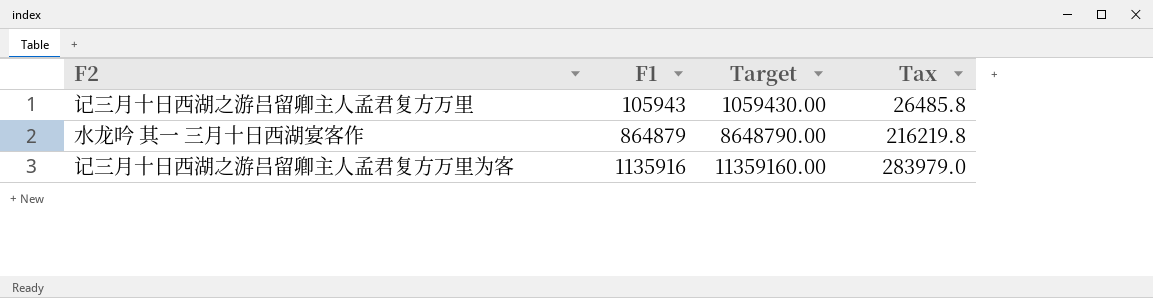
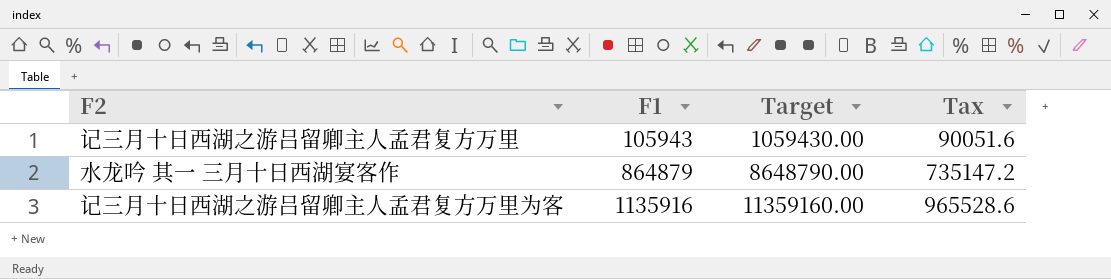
column Tax | formula: [F1] * 0.25 -> [F1] * 0.85

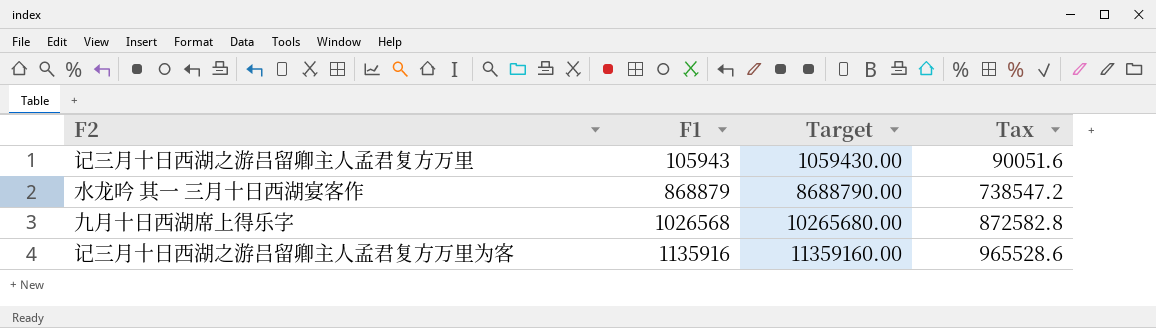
水龙吟 其一 三月十日西湖宴客作 | F1: 864879 -> 868879
水龙吟 其一 三月十日西湖宴客作 | Target: 8648790.00 -> 8688790.00
水龙吟 其一 三月十日西湖宴客作 | Tax: 735147.2 -> 738547.2
row 九月十日西湖席上得乐字: none -> 1026568 | 10265680.00 | 872582.8

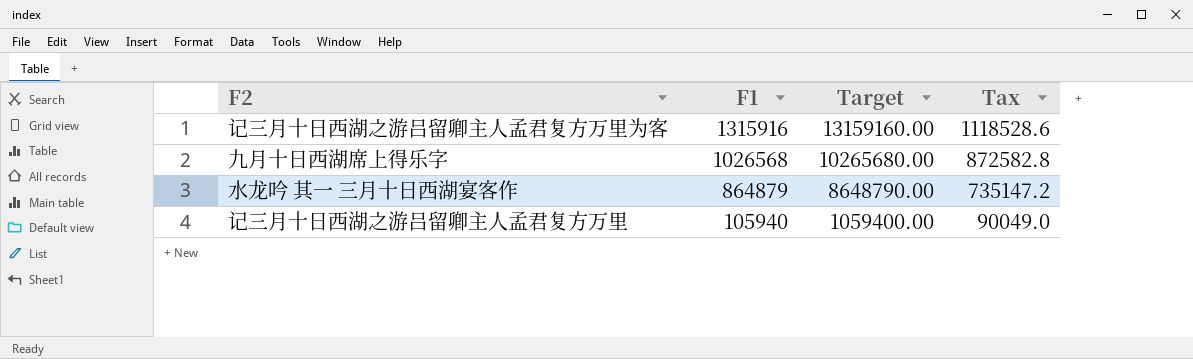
row order: F1 ascending -> F1 descending
记三月十日西湖之游吕留卿主人孟君复方万里为客 | F1: 1135916 -> 1315916
记三月十日西湖之游吕留卿主人孟君复方万里为客 | Target: 11359160.00 -> 13159160.00
记三月十日西湖之游吕留卿主人孟君复方万里为客 | Tax: 965528.6 -> 1118528.6
水龙吟 其一 三月十日西湖宴客作 | F1: 868879 -> 864879
水龙吟 其一 三月十日西湖宴客作 | Target: 8688790.00 -> 8648790.00
水龙吟 其一 三月十日西湖宴客作 | Tax: 738547.2 -> 735147.2
记三月十日西湖之游吕留卿主人孟君复方万里 | F1: 105943 -> 105940
记三月十日西湖之游吕留卿主人孟君复方万里 | Target: 1059430.00 -> 1059400.00
记三月十日西湖之游吕留卿主人孟君复方万里 | Tax: 90051.6 -> 90049.0

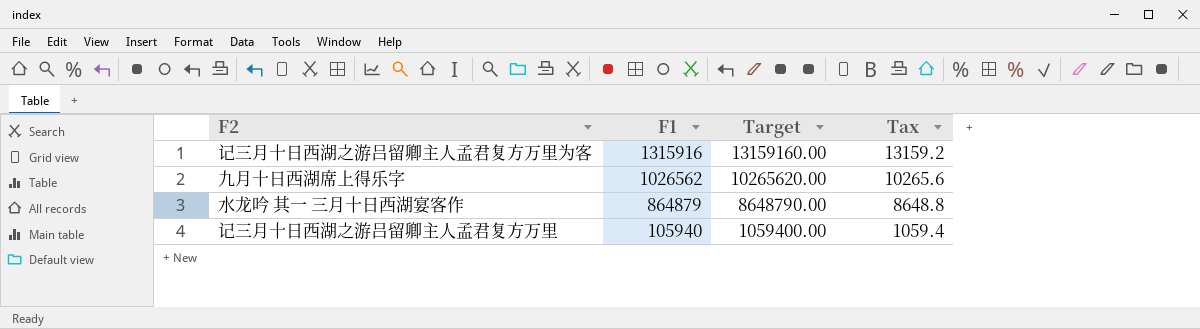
column Tax | formula: [F1] * 0.85 -> [F1] * 0.01
九月十日西湖席上得乐字 | F1: 1026568 -> 1026562
九月十日西湖席上得乐字 | Target: 10265680.00 -> 10265620.00

